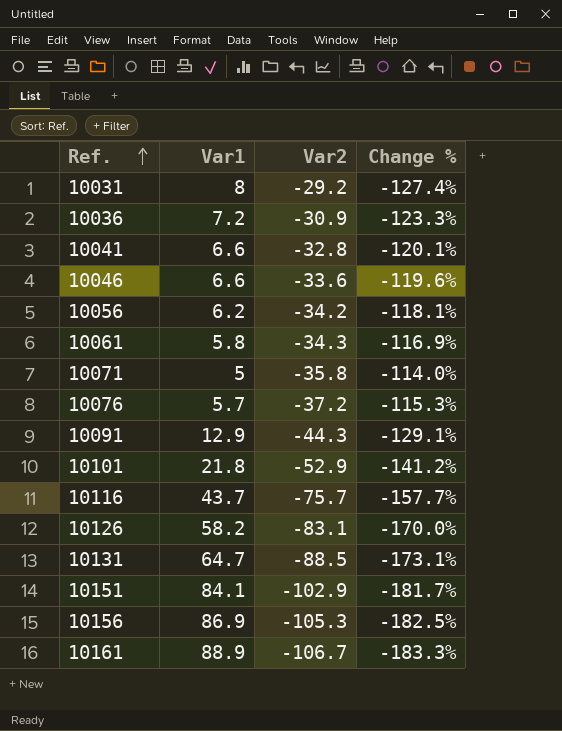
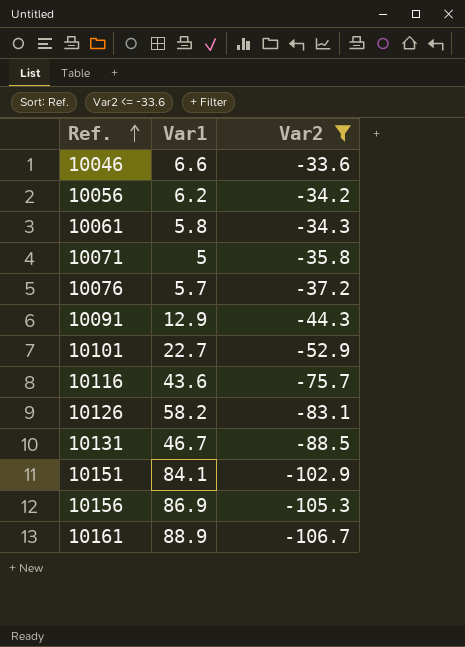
filter: none -> Var2 <= -33.6
column Change % | formula: ([Var1] - [Var2]) / [Var2] -> none
10101 | Var1: 21.8 -> 22.7
10116 | Var1: 43.7 -> 43.6
10131 | Var1: 64.7 -> 46.7

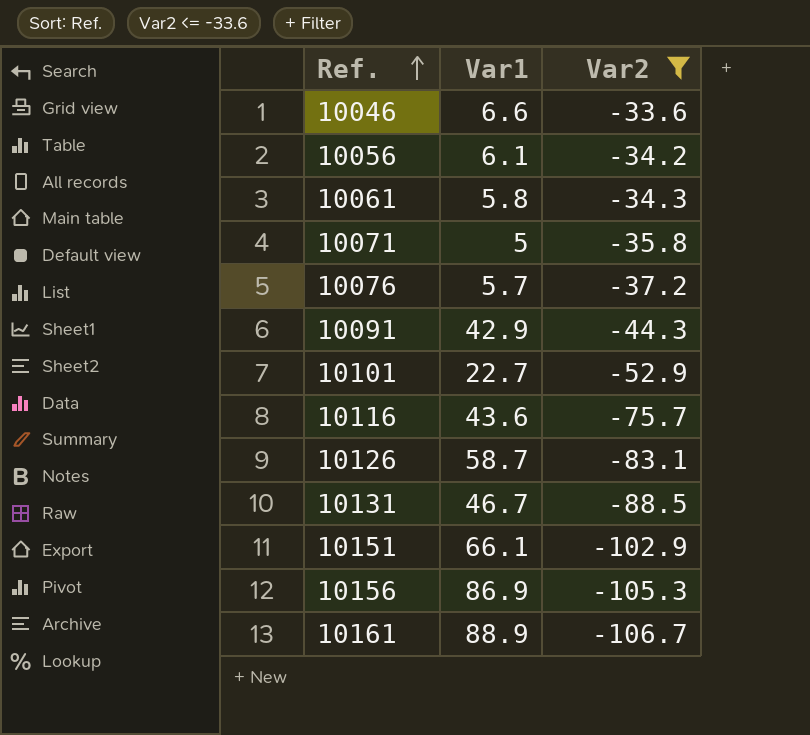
10056 | Var1: 6.2 -> 6.1
10091 | Var1: 12.9 -> 42.9
10126 | Var1: 58.2 -> 58.7
10151 | Var1: 84.1 -> 66.1

